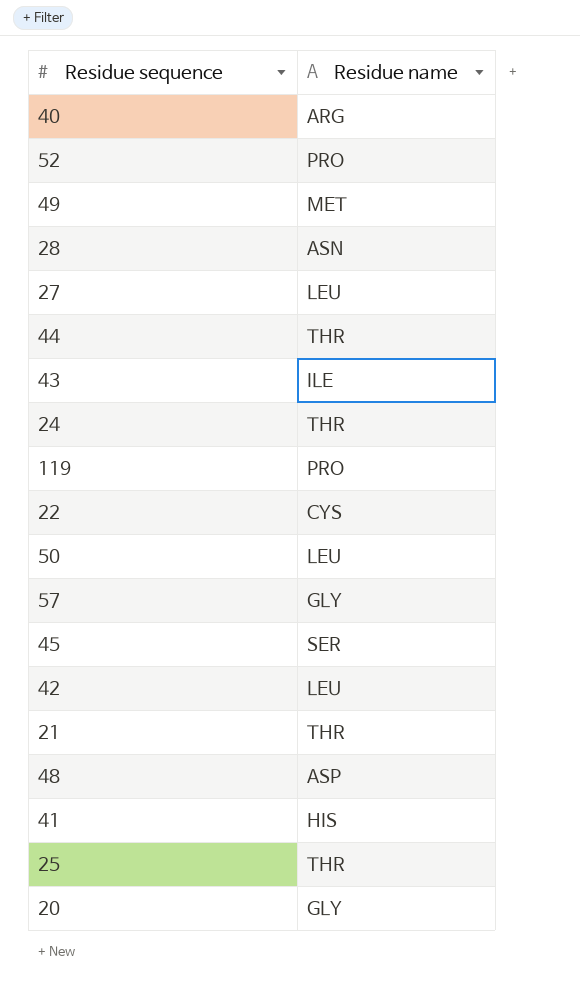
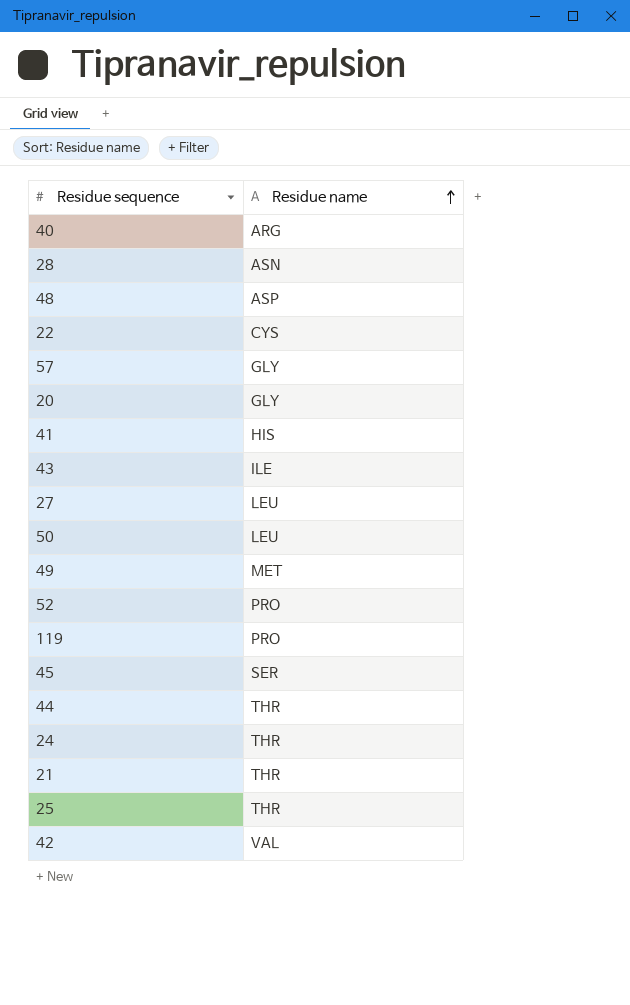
row order: none -> Residue name ascending
42 | Residue name: LEU -> VAL

